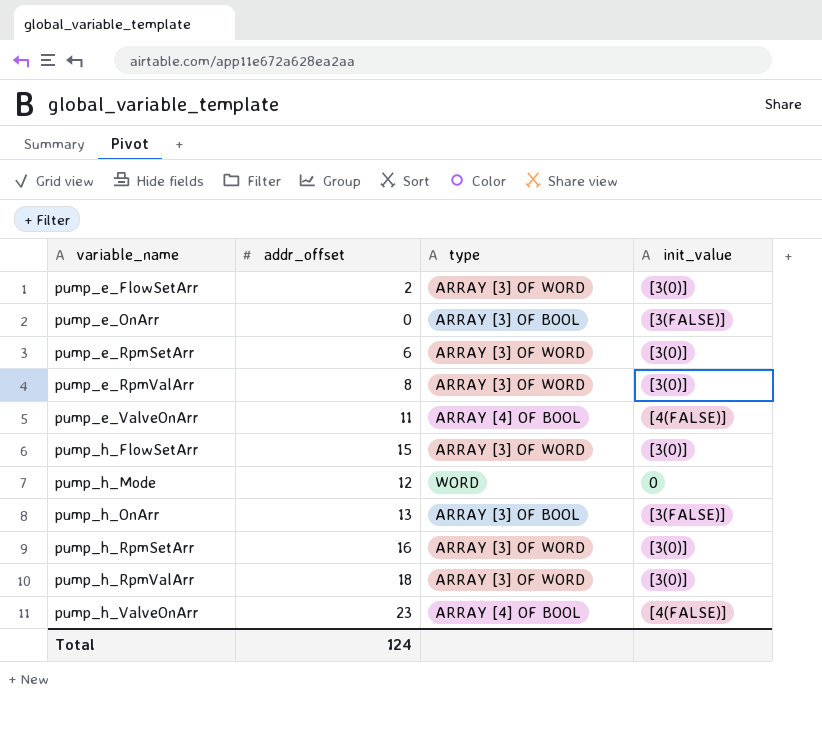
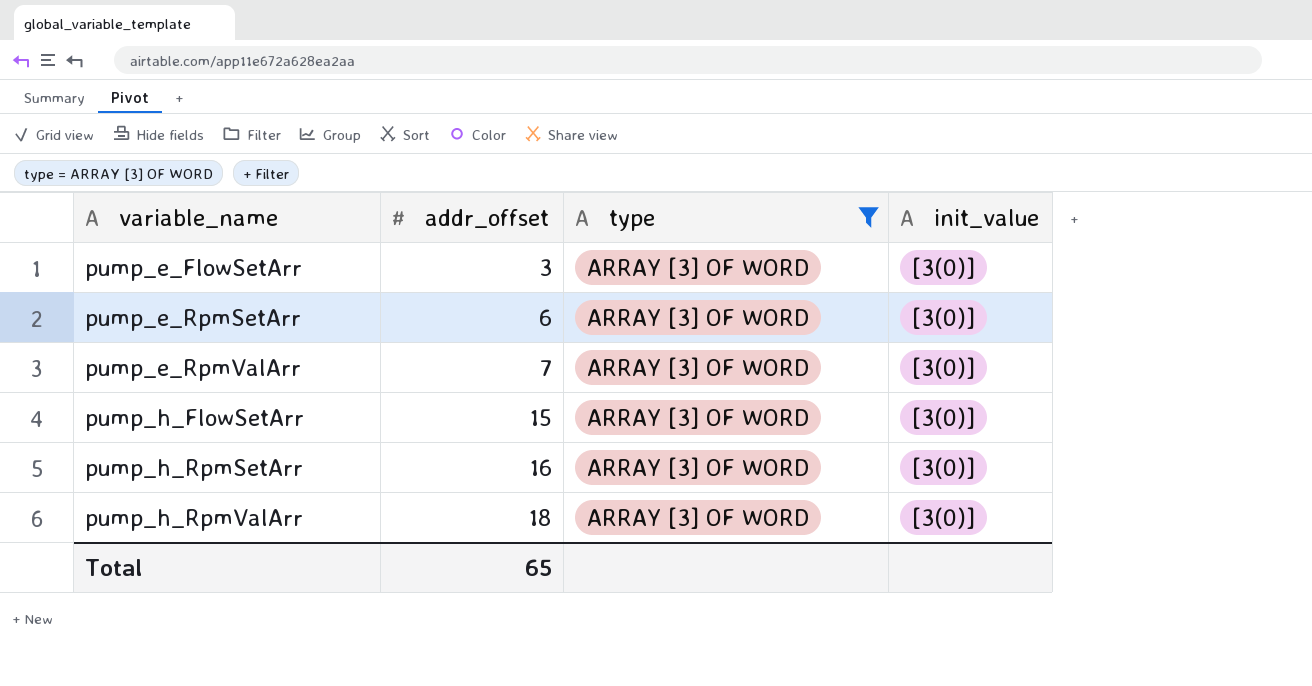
filter: none -> type = ARRAY [3] OF WORD
pump_e_FlowSetArr | addr_offset: 2 -> 3
pump_e_RpmValArr | addr_offset: 8 -> 7
Total | addr_offset: 124 -> 65

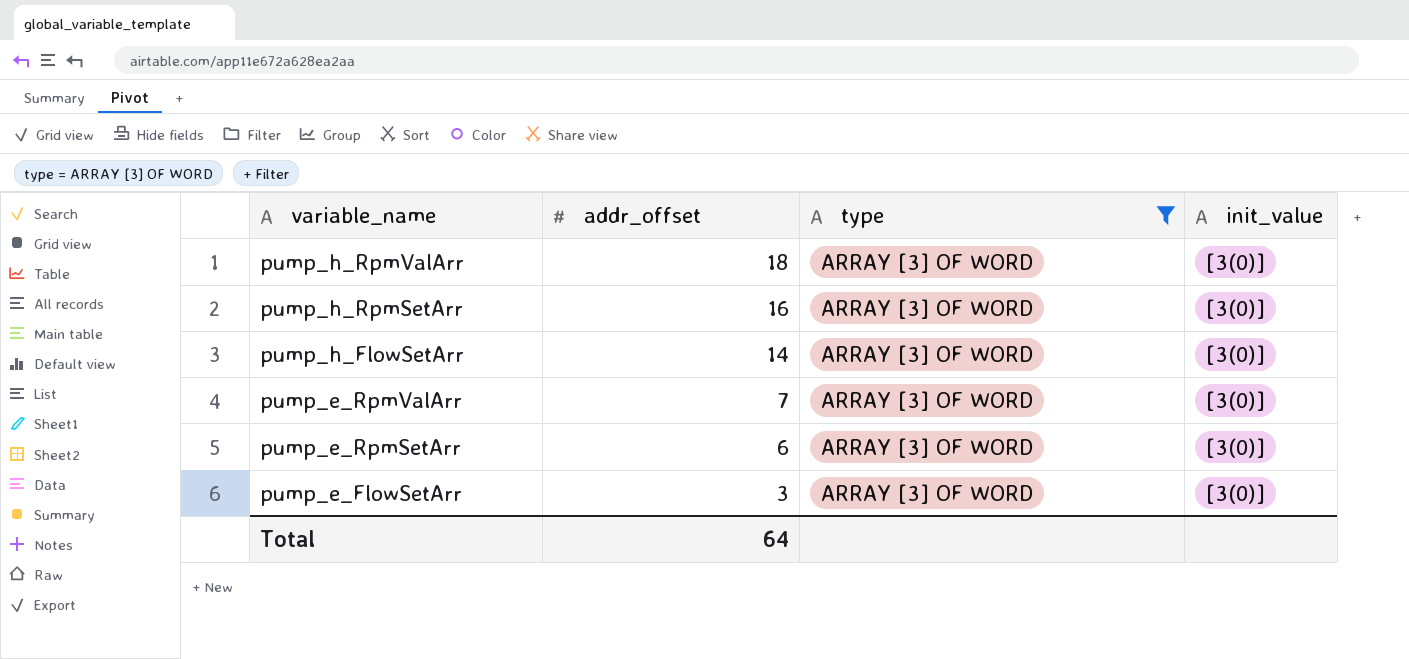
row order: variable_name ascending -> variable_name descending
pump_h_FlowSetArr | addr_offset: 15 -> 14
Total | addr_offset: 65 -> 64

